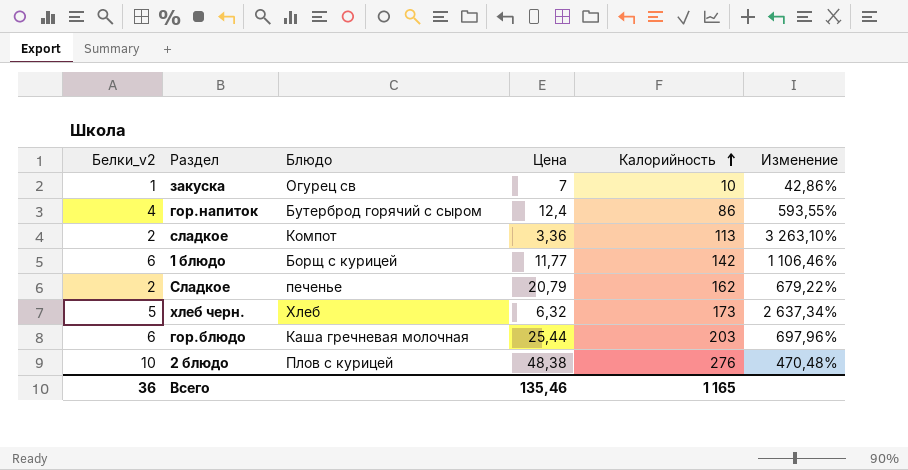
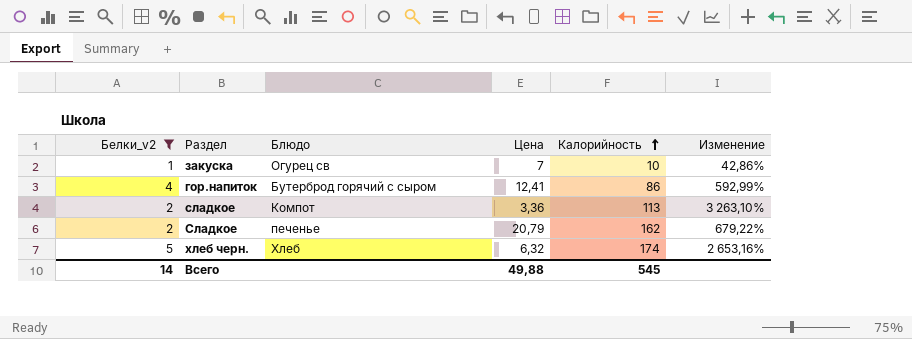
filter: none -> Белки_v2 <= 5
гор.напиток | Цена: 12,4 -> 12,41
гор.напиток | Изменение: 593,55% -> 592,99%
хлеб черн. | Калорийность: 173 -> 174
хлеб черн. | Изменение: 2 637,34% -> 2 653,16%
Всего | Белки_v2: 36 -> 14
Всего | Цена: 135,46 -> 49,88
Всего | Калорийность: 1 165 -> 545

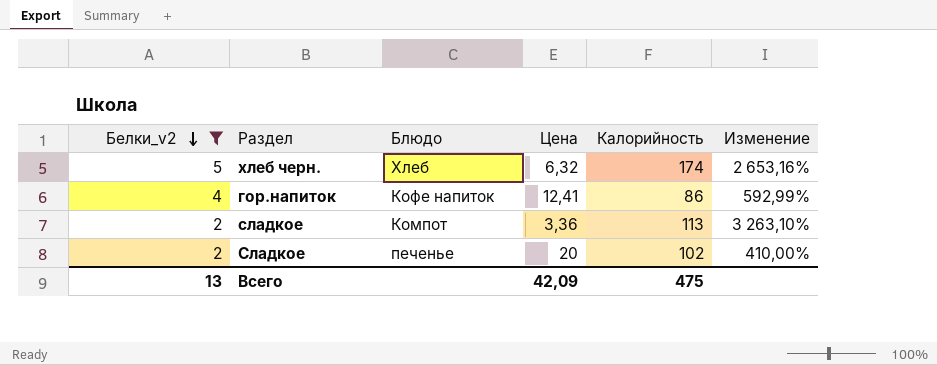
row order: Калорийность ascending -> Белки_v2 descending
row закуска: 1 | Огурец св | 7 | 10 | 42,86% -> none
гор.напиток | Блюдо: Бутерброд горячий с сыром -> Кофе напиток
Сладкое | Цена: 20,79 -> 20
Сладкое | Калорийность: 162 -> 102
Сладкое | Изменение: 679,22% -> 410,00%
Всего | Белки_v2: 14 -> 13
Всего | Цена: 49,88 -> 42,09
Всего | Калорийность: 545 -> 475

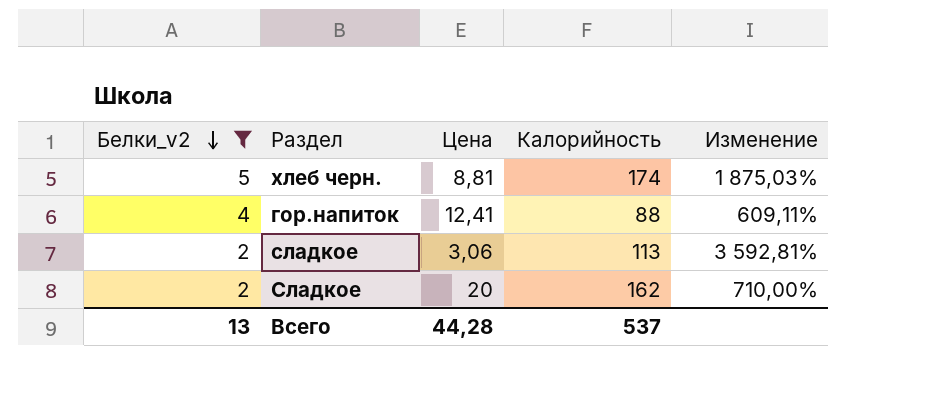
column Блюдо | position: 3 -> none
хлеб черн. | Цена: 6,32 -> 8,81
хлеб черн. | Изменение: 2 653,16% -> 1 875,03%
гор.напиток | Калорийность: 86 -> 88
гор.напиток | Изменение: 592,99% -> 609,11%
сладкое | Цена: 3,36 -> 3,06
сладкое | Изменение: 3 263,10% -> 3 592,81%
Сладкое | Калорийность: 102 -> 162
Сладкое | Изменение: 410,00% -> 710,00%
Всего | Цена: 42,09 -> 44,28
Всего | Калорийность: 475 -> 537

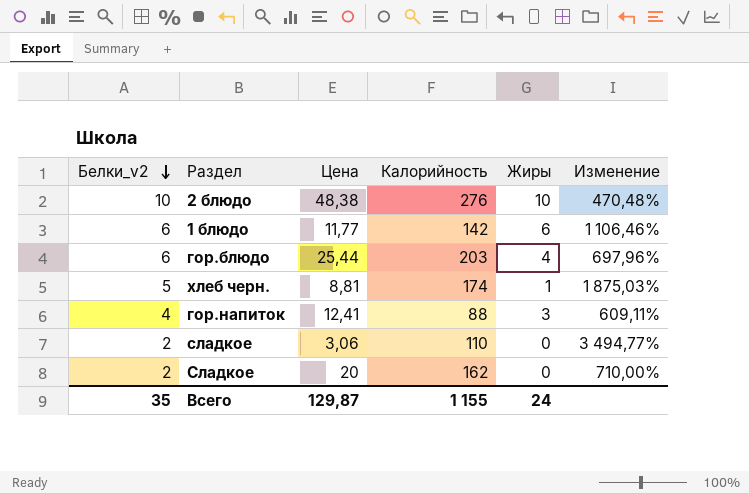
filter: Белки_v2 <= 5 -> none
column Жиры | position: none -> 5
сладкое | Калорийность: 113 -> 110
сладкое | Изменение: 3 592,81% -> 3 494,77%
Всего | Белки_v2: 13 -> 35
Всего | Цена: 44,28 -> 129,87
Всего | Калорийность: 537 -> 1 155

